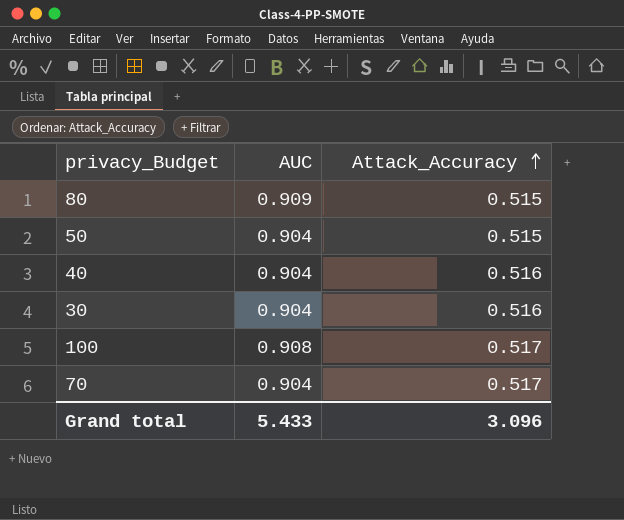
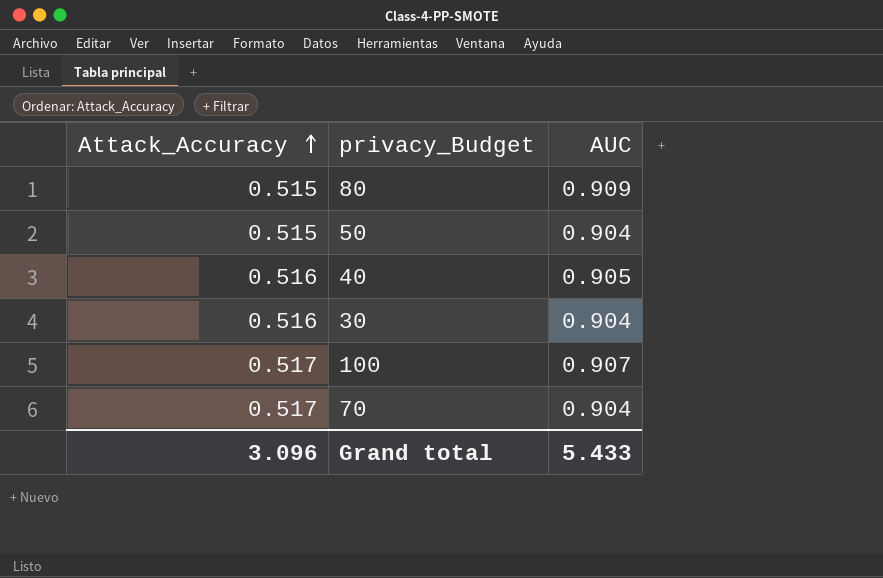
column Attack_Accuracy | position: 3 -> 1
40 | AUC: 0.904 -> 0.905
100 | AUC: 0.908 -> 0.907

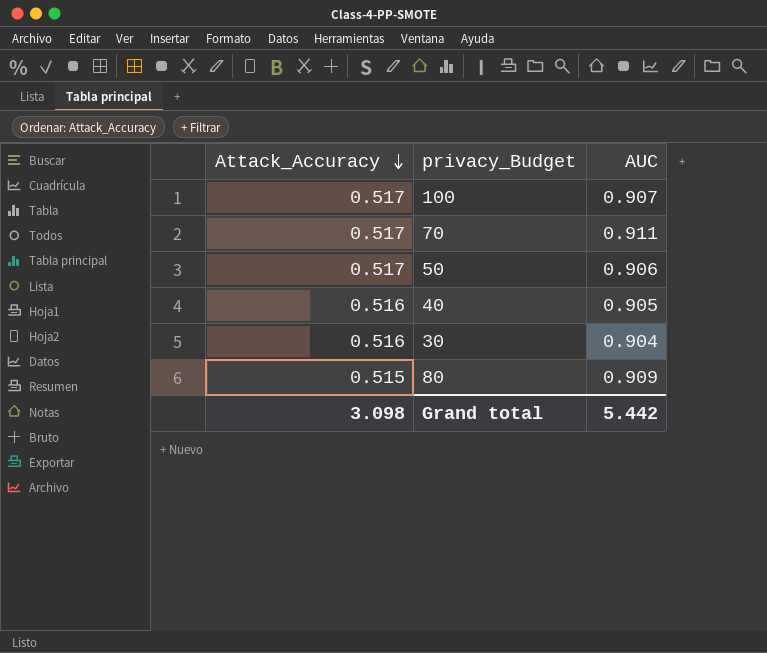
row order: Attack_Accuracy ascending -> Attack_Accuracy descending
70 | AUC: 0.904 -> 0.911
50 | Attack_Accuracy: 0.515 -> 0.517
50 | AUC: 0.904 -> 0.906
Grand total | Attack_Accuracy: 3.096 -> 3.098
Grand total | AUC: 5.433 -> 5.442

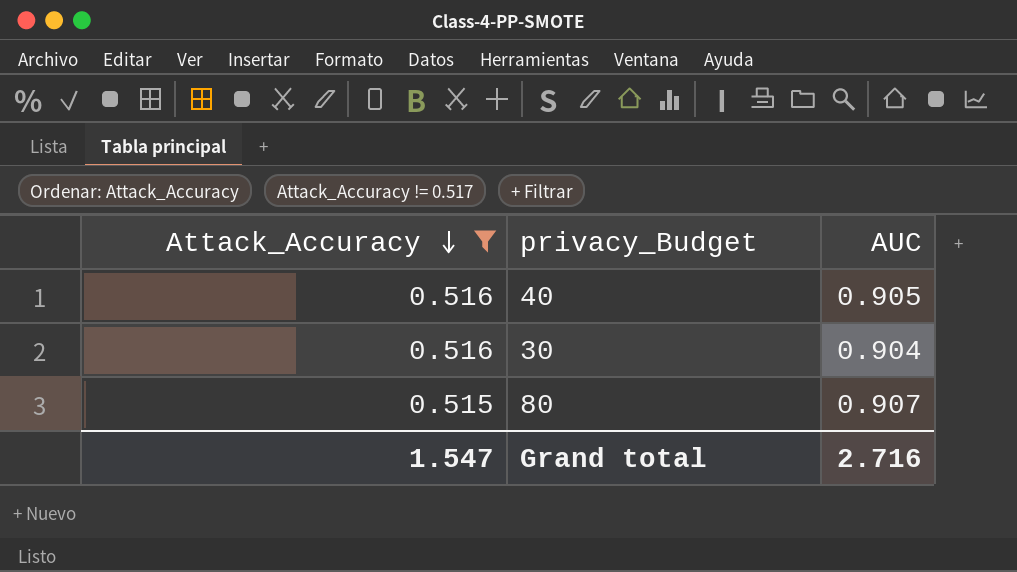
filter: none -> Attack_Accuracy != 0.517
80 | AUC: 0.909 -> 0.907
Grand total | Attack_Accuracy: 3.098 -> 1.547
Grand total | AUC: 5.442 -> 2.716

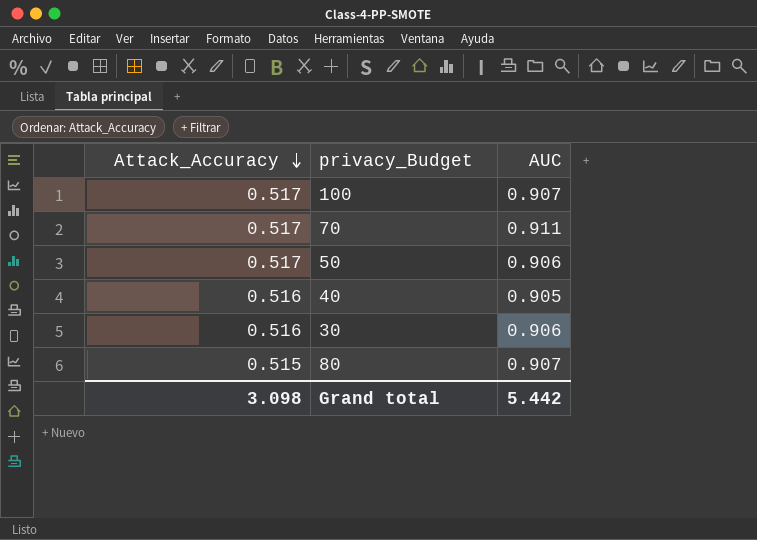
filter: Attack_Accuracy != 0.517 -> none
30 | AUC: 0.904 -> 0.906
Grand total | Attack_Accuracy: 1.547 -> 3.098
Grand total | AUC: 2.716 -> 5.442

